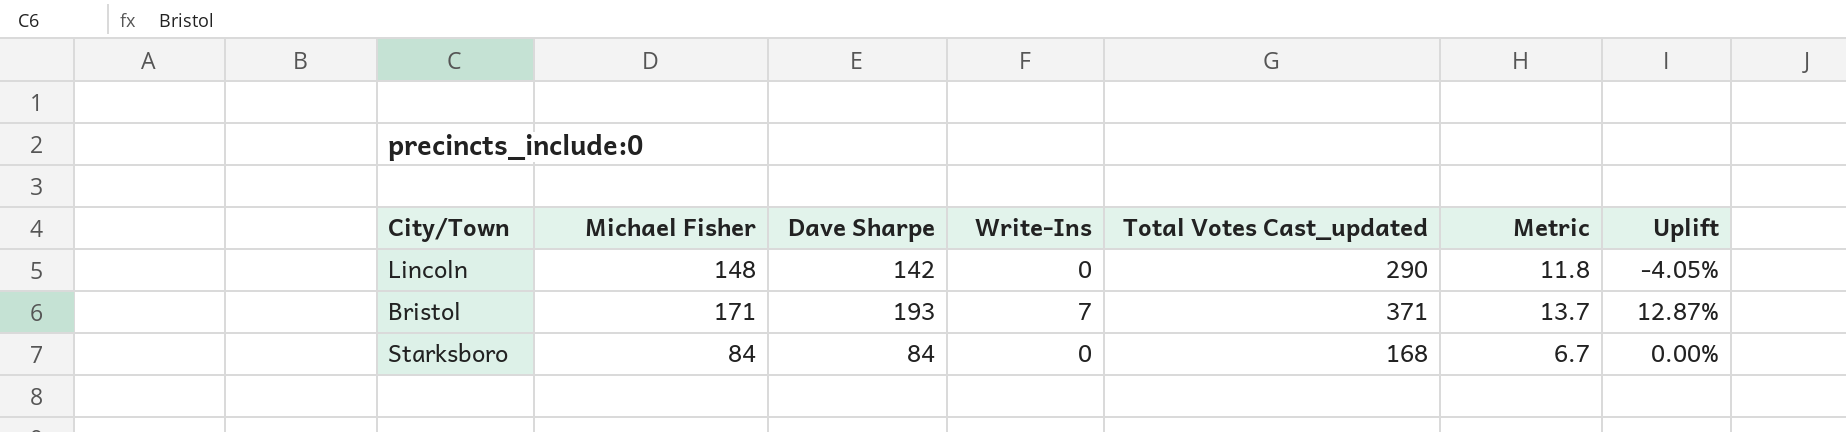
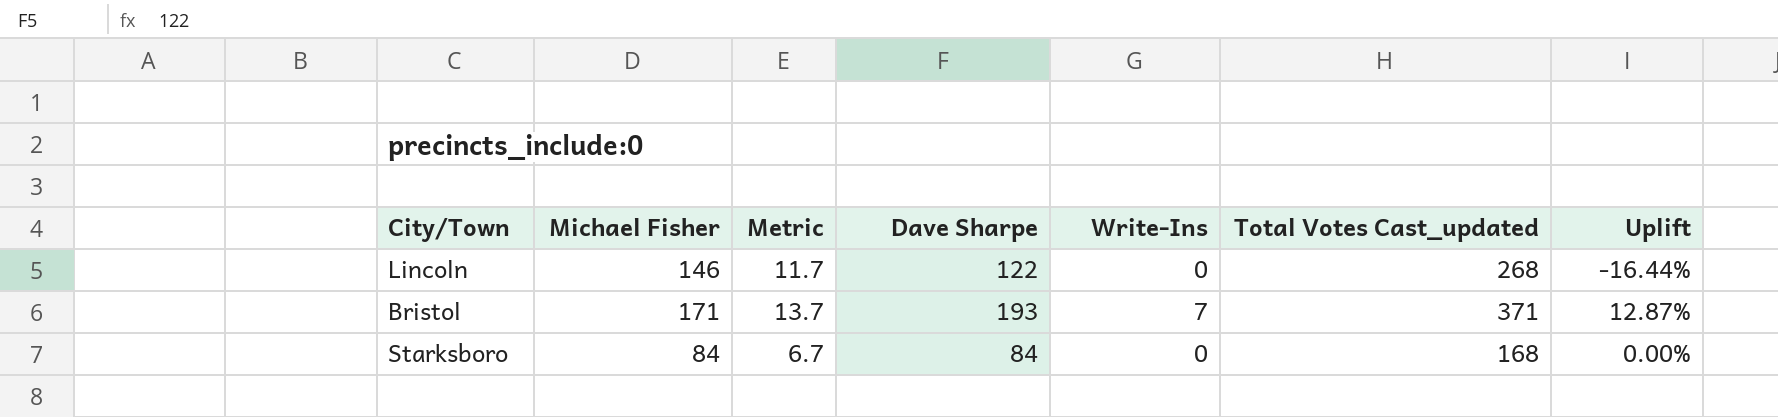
column Metric | position: 6 -> 3
Lincoln | Michael Fisher: 148 -> 146
Lincoln | Metric: 11.8 -> 11.7
Lincoln | Dave Sharpe: 142 -> 122
Lincoln | Total Votes Cast_updated: 290 -> 268
Lincoln | Uplift: -4.05% -> -16.44%

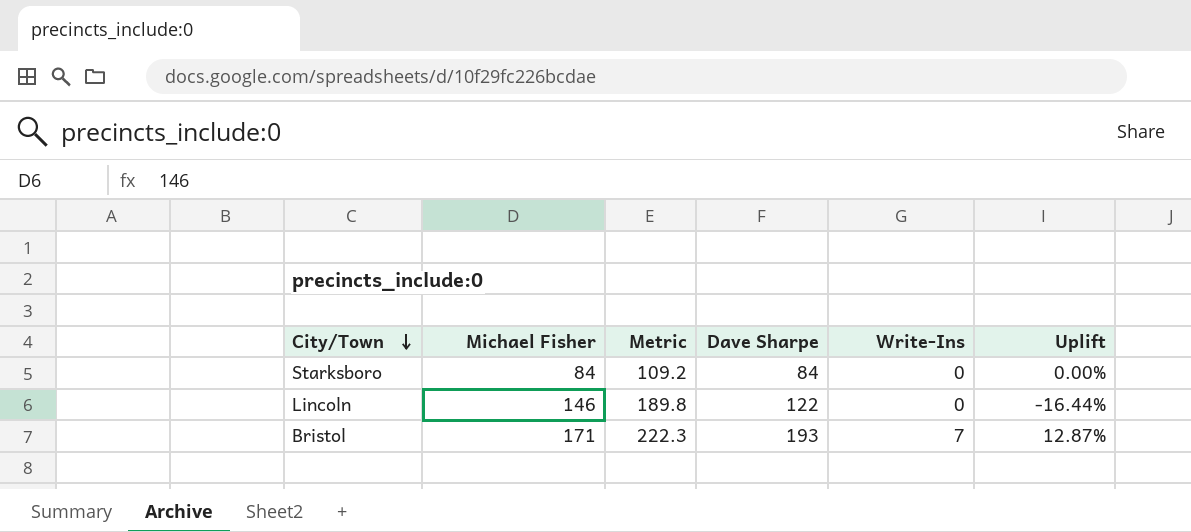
row order: none -> City/Town descending
column Total Votes Cast_updated | formula: [Michael Fisher] + [Dave Sharpe] + [Write-Ins] -> none
column Metric | formula: [Michael Fisher] * 0.08 -> [Michael Fisher] * 1.3

